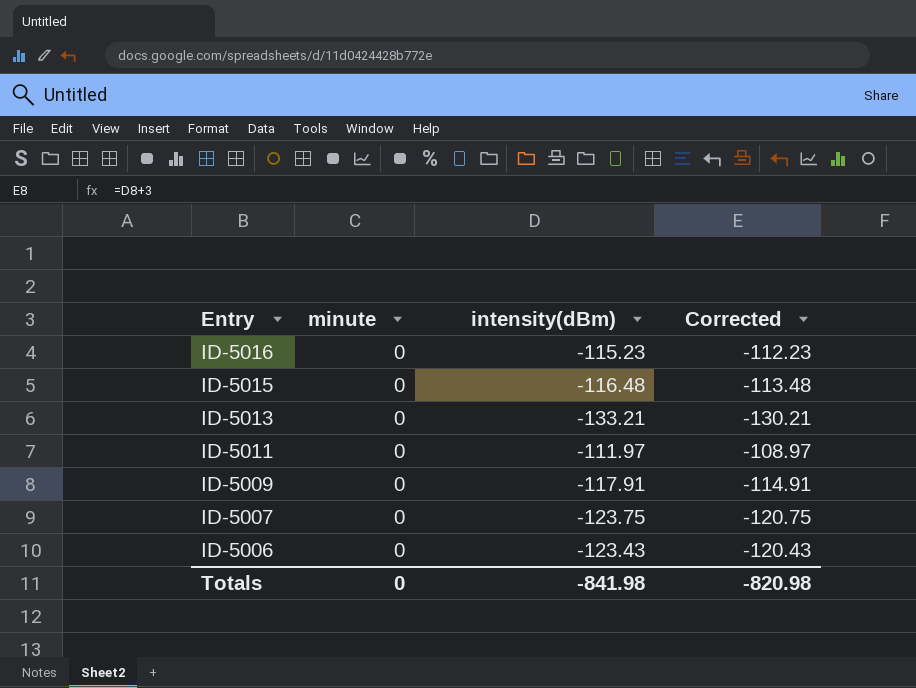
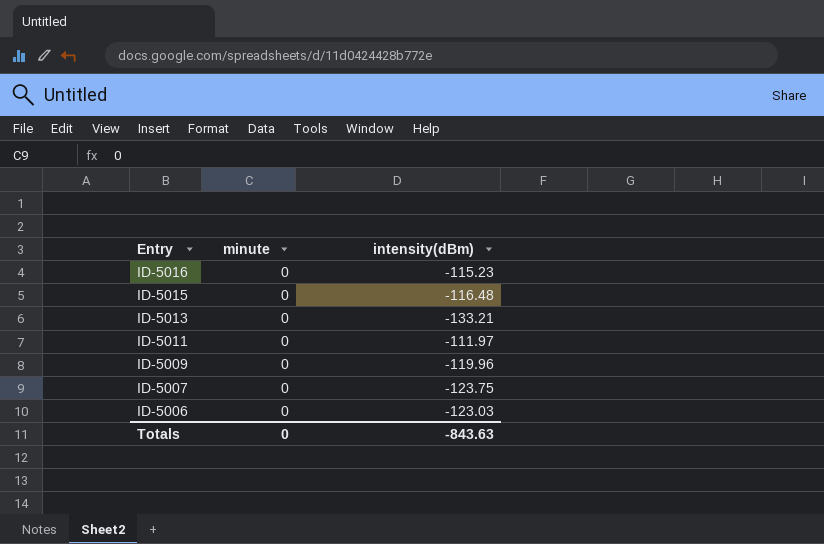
column Corrected | formula: [intensity(dBm)] + 3 -> none
ID-5009 | intensity(dBm): -117.91 -> -119.96
ID-5006 | intensity(dBm): -123.43 -> -123.03
Totals | intensity(dBm): -841.98 -> -843.63

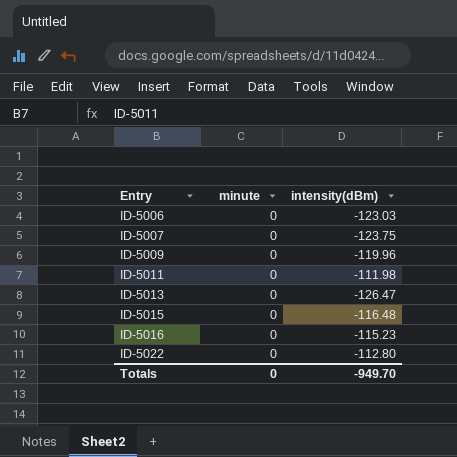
row order: Entry descending -> Entry ascending
ID-5011 | intensity(dBm): -111.97 -> -111.98
ID-5013 | intensity(dBm): -133.21 -> -126.47
row ID-5022: none -> 0 | -112.80
Totals | intensity(dBm): -843.63 -> -949.70

